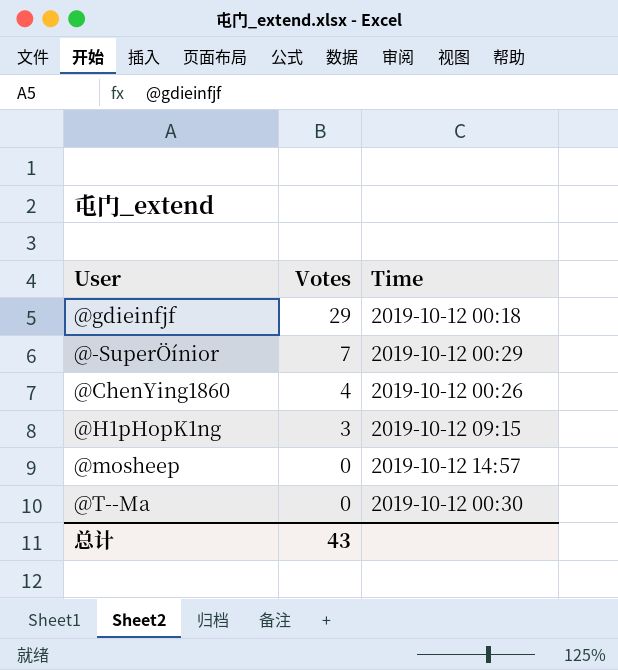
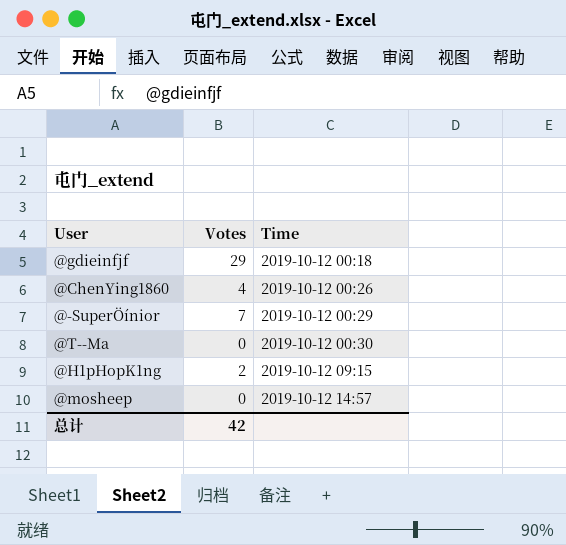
row order: Votes descending -> Time ascending
@H1pHopK1ng | Votes: 3 -> 2
总计 | Votes: 43 -> 42

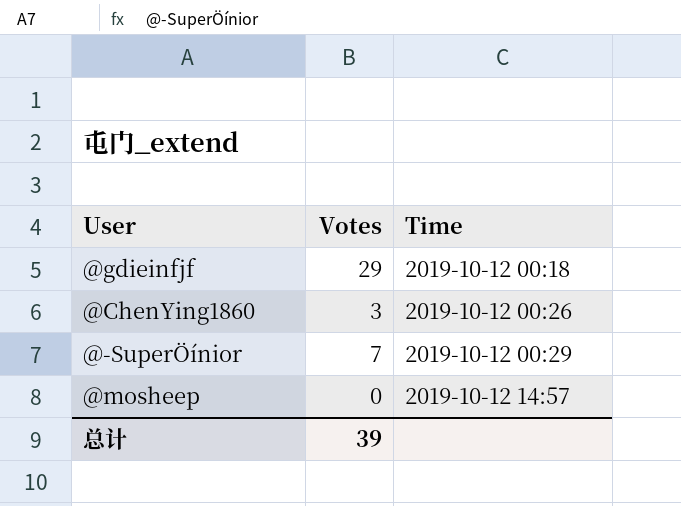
row @T--Ma: 0 | 2019-10-12 00:30 -> none
row @H1pHopK1ng: 2 | 2019-10-12 09:15 -> none
@ChenYing1860 | Votes: 4 -> 3
总计 | Votes: 42 -> 39

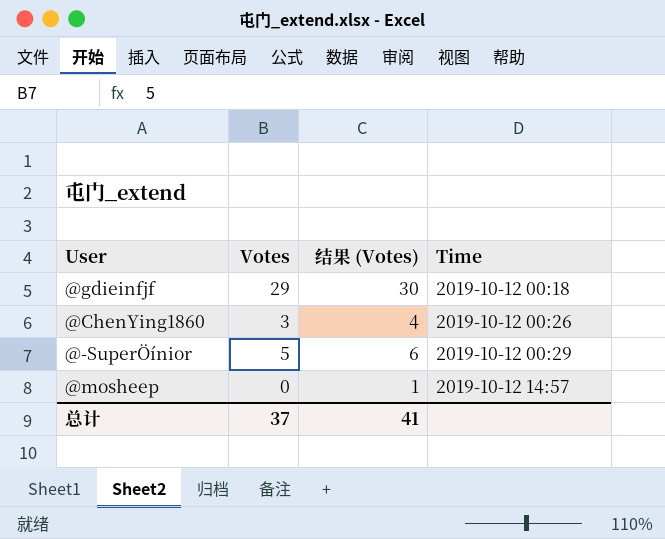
column 结果 (Votes) | formula: none -> [Votes] + 1
@-SuperÖínior | Votes: 7 -> 5
总计 | Votes: 39 -> 37

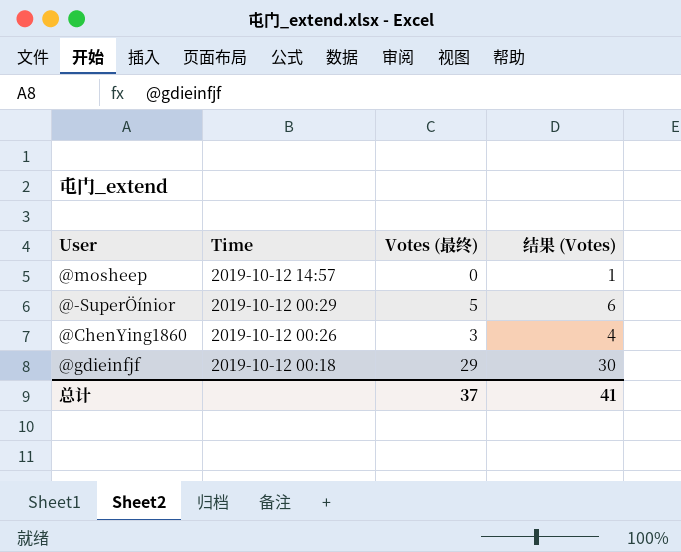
row order: Time ascending -> Time descending
column Time | position: 4 -> 2
column name: Votes -> Votes (最终)

